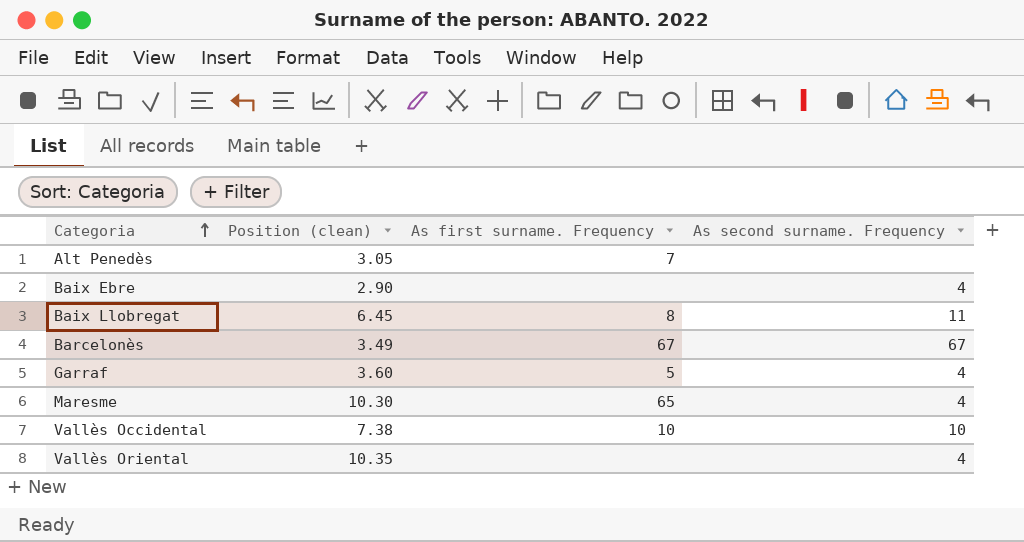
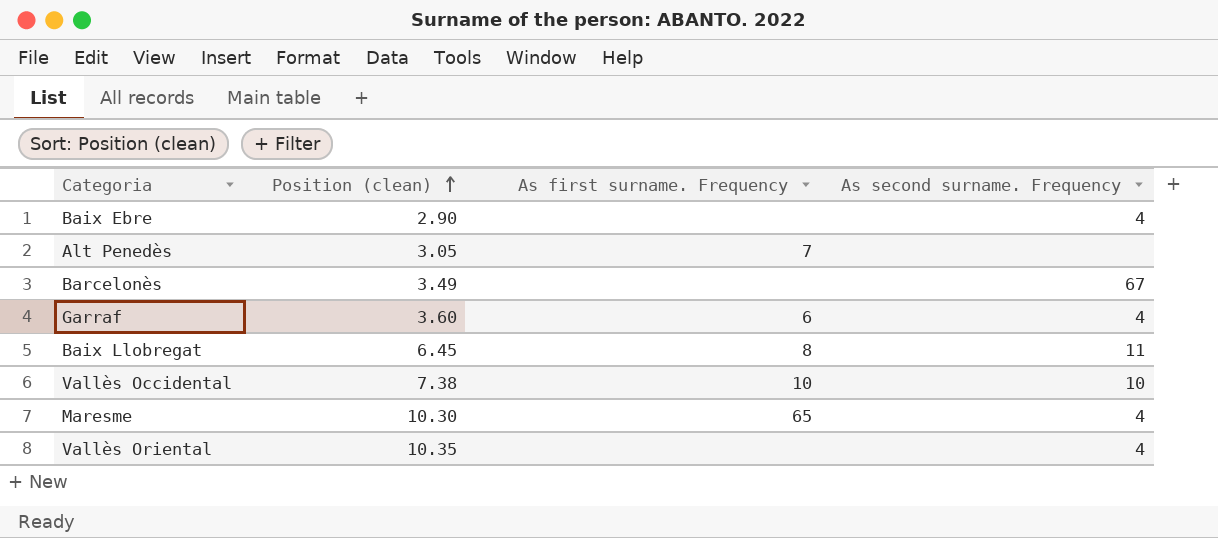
row order: Categoria ascending -> Position (clean) ascending
Barcelonès | As first surname. Frequency: 67 -> none
Garraf | As first surname. Frequency: 5 -> 6

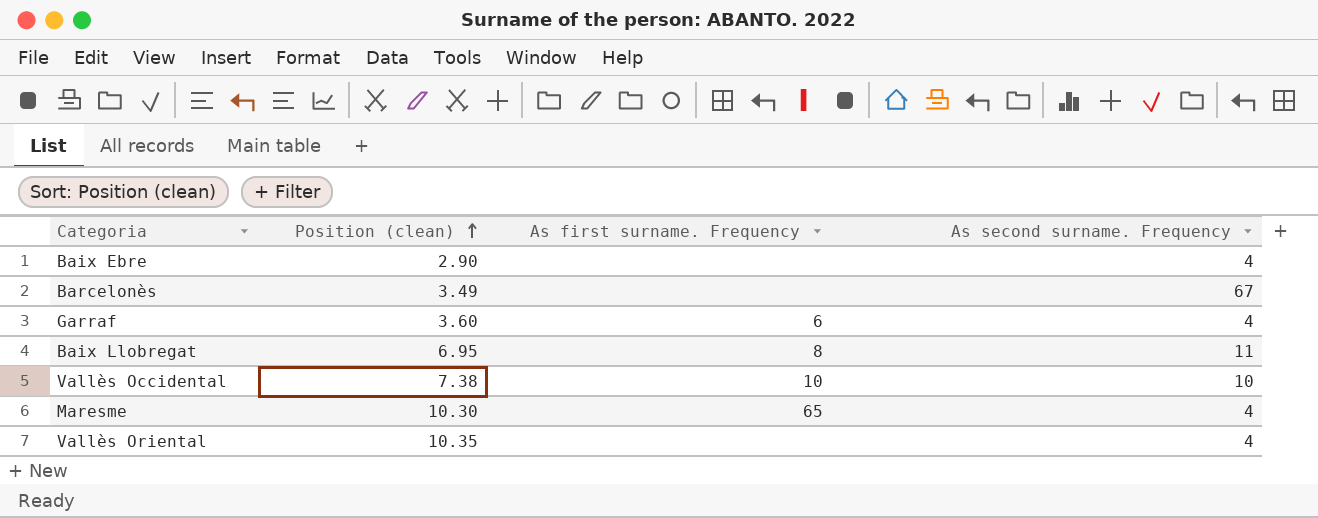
row Alt Penedès: 3.05 | 7 | none -> none
Baix Llobregat | Position (clean): 6.45 -> 6.95

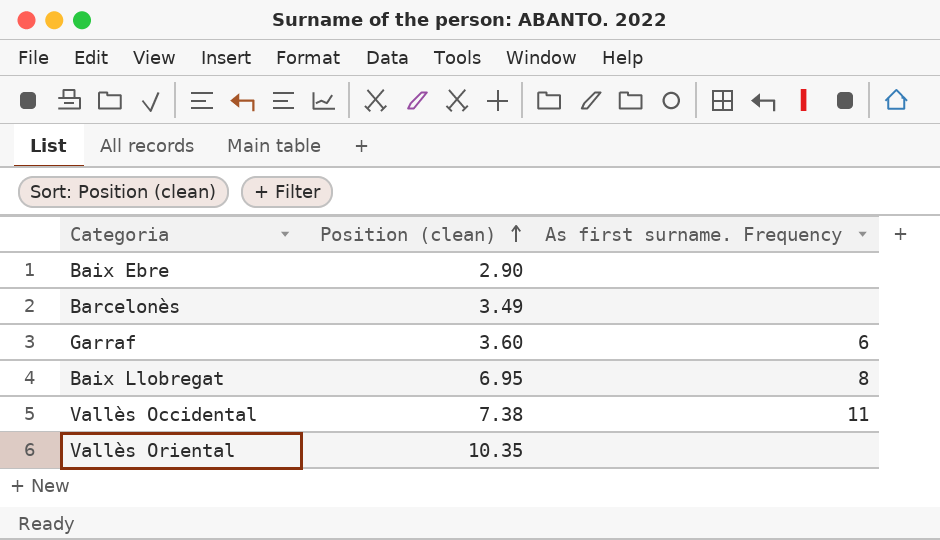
column As second surname. Frequency | position: 4 -> none
row Maresme: 10.30 | 65 | 4 -> none
Vallès Occidental | As first surname. Frequency: 10 -> 11

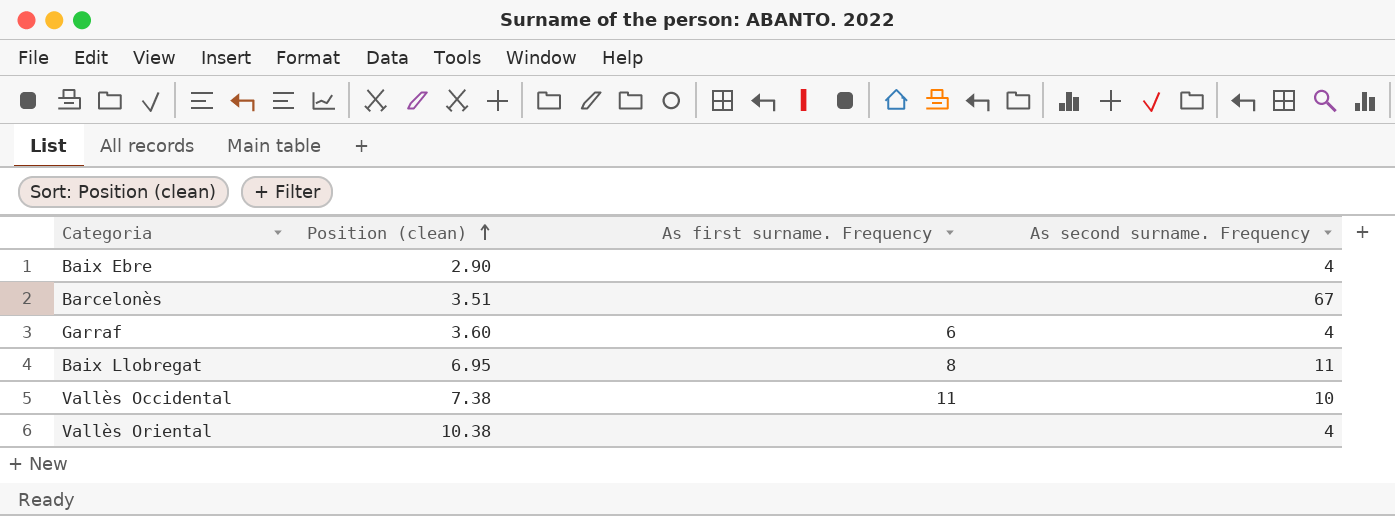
column As second surname. Frequency | position: none -> 4
Barcelonès | Position (clean): 3.49 -> 3.51
Vallès Oriental | Position (clean): 10.35 -> 10.38

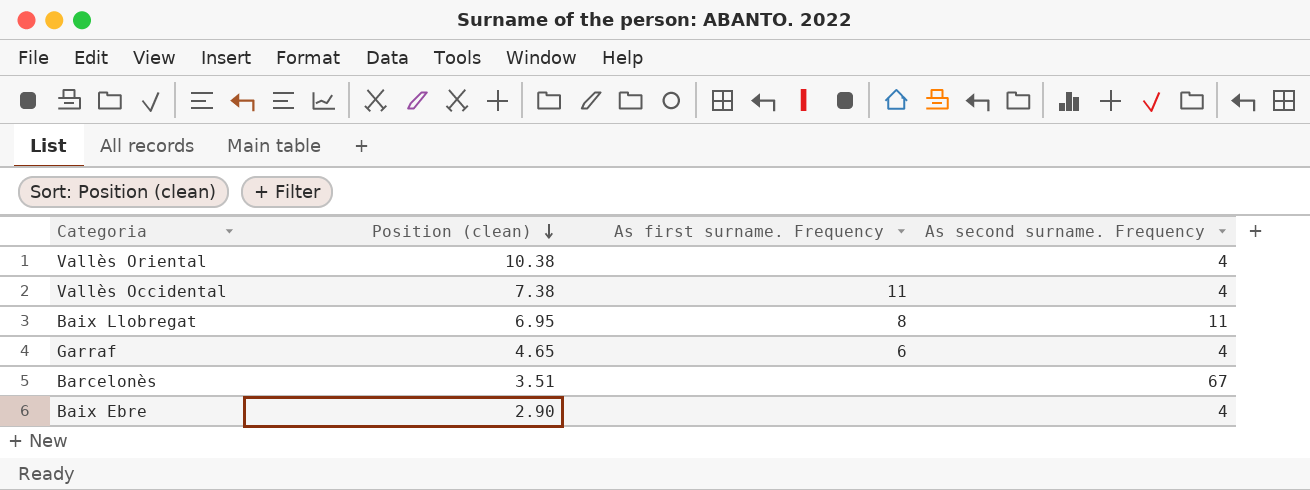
row order: Position (clean) ascending -> Position (clean) descending
Vallès Occidental | As second surname. Frequency: 10 -> 4
Garraf | Position (clean): 3.60 -> 4.65

